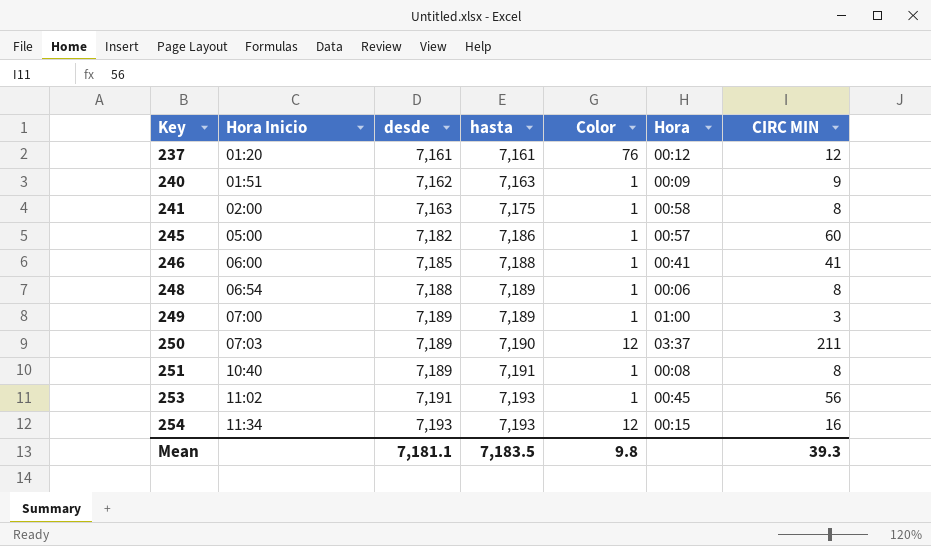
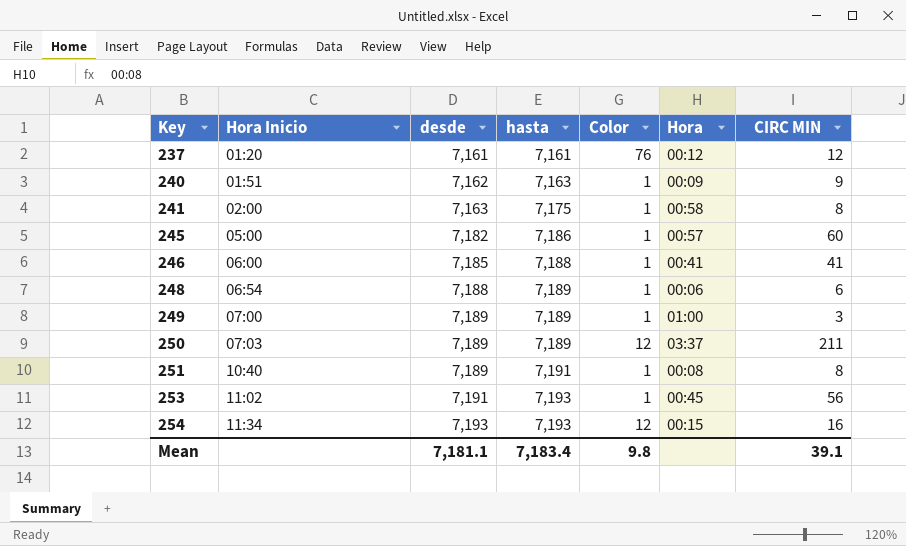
248 | CIRC MIN: 8 -> 6
250 | hasta: 7,190 -> 7,189
Mean | hasta: 7,183.5 -> 7,183.4
Mean | CIRC MIN: 39.3 -> 39.1

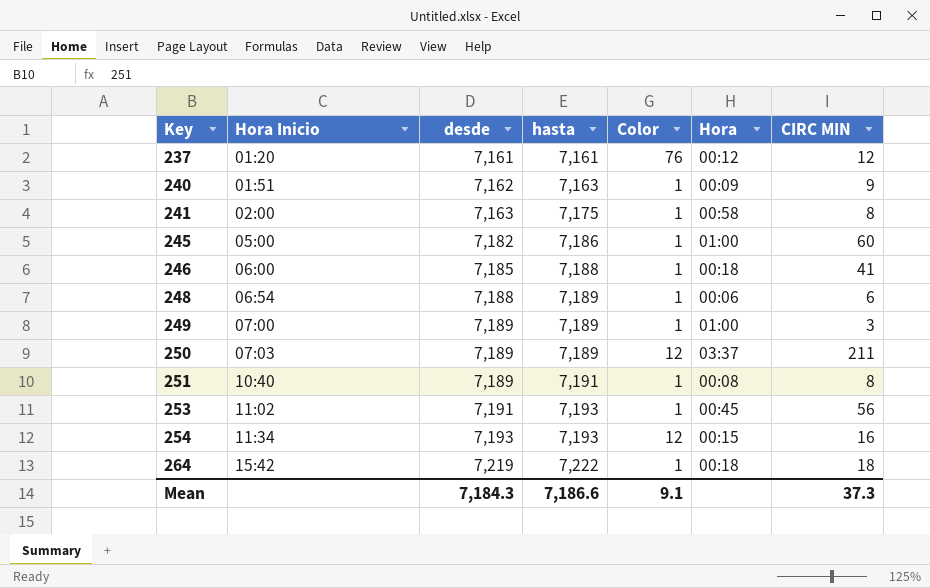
245 | Hora: 00:57 -> 01:00
246 | Hora: 00:41 -> 00:18
row 264: none -> 15:42 | 7,219 | 7,222 | 1 | 00:18 | 18
Mean | desde: 7,181.1 -> 7,184.3
Mean | hasta: 7,183.4 -> 7,186.6
Mean | Color: 9.8 -> 9.1
Mean | CIRC MIN: 39.1 -> 37.3

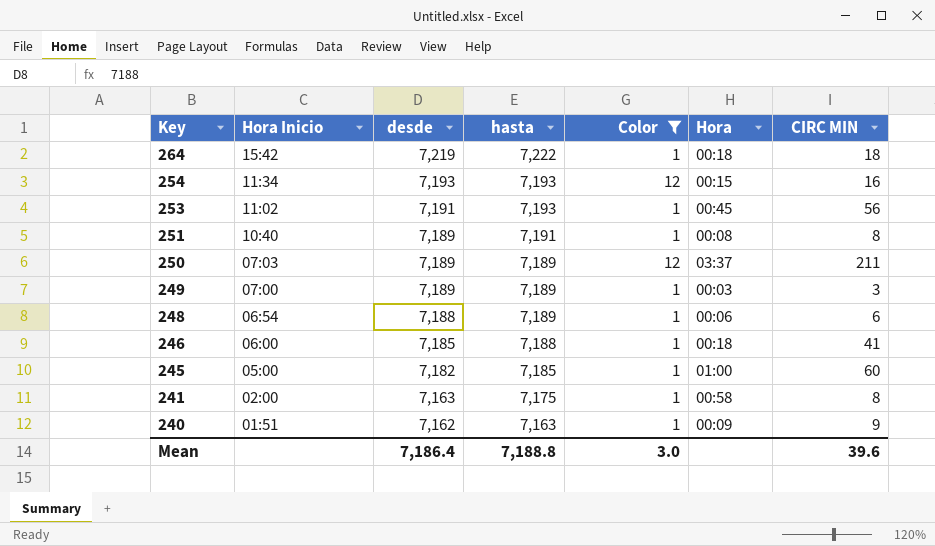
filter: none -> Color != 76
row order: Key ascending -> Key descending
249 | Hora: 01:00 -> 00:03
245 | hasta: 7,186 -> 7,185
Mean | desde: 7,184.3 -> 7,186.4
Mean | hasta: 7,186.6 -> 7,188.8
Mean | Color: 9.1 -> 3.0
Mean | CIRC MIN: 37.3 -> 39.6

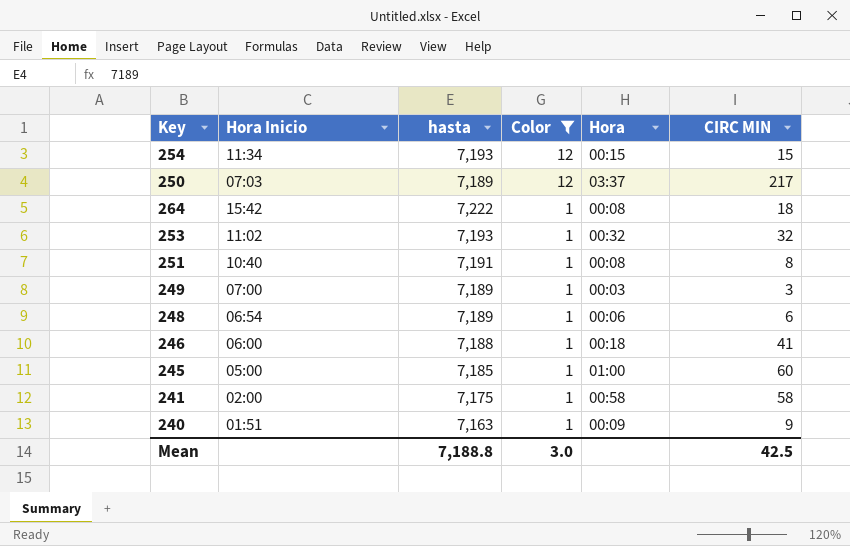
row order: Key descending -> Color descending
column desde | position: 3 -> none
254 | CIRC MIN: 16 -> 15
250 | CIRC MIN: 211 -> 217
264 | Hora: 00:18 -> 00:08
253 | Hora: 00:45 -> 00:32
253 | CIRC MIN: 56 -> 32
241 | CIRC MIN: 8 -> 58
Mean | CIRC MIN: 39.6 -> 42.5

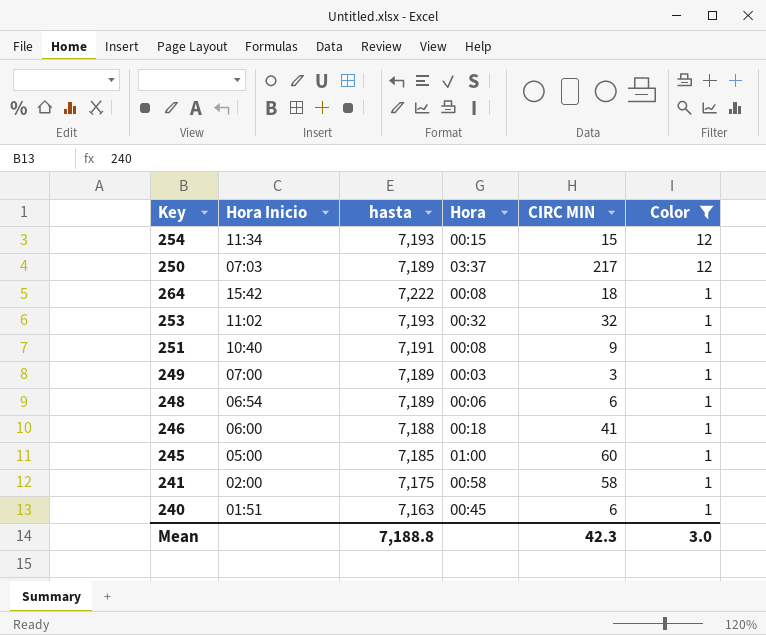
column Color | position: 4 -> 6
251 | CIRC MIN: 8 -> 9
240 | Hora: 00:09 -> 00:45
240 | CIRC MIN: 9 -> 6
Mean | CIRC MIN: 42.5 -> 42.3

